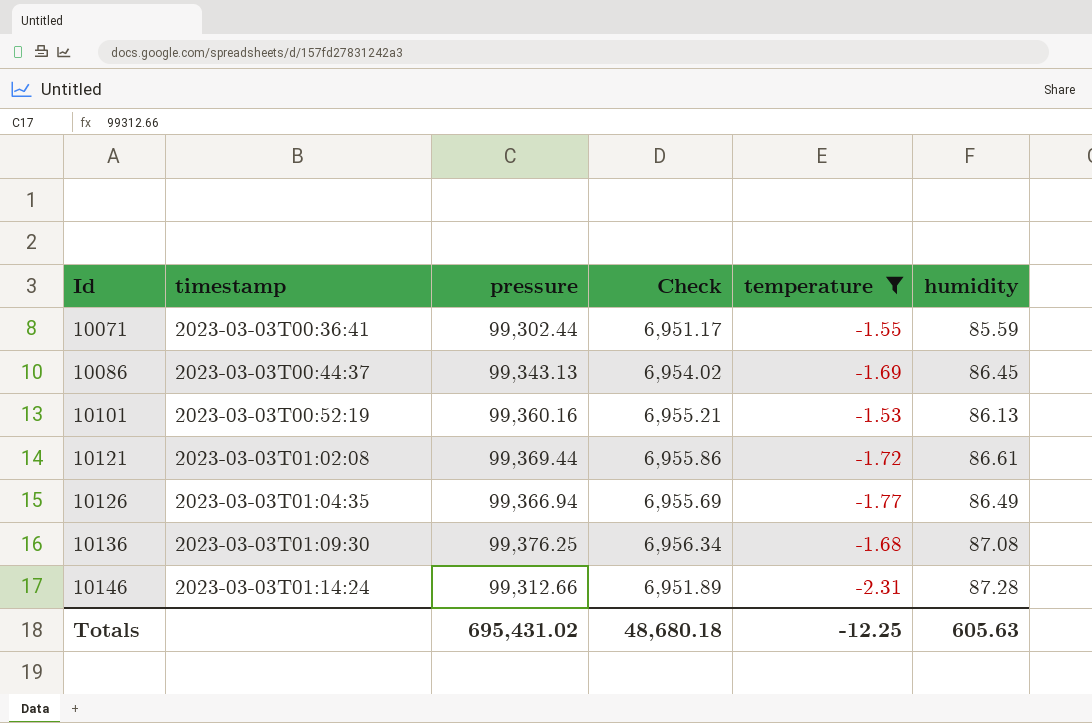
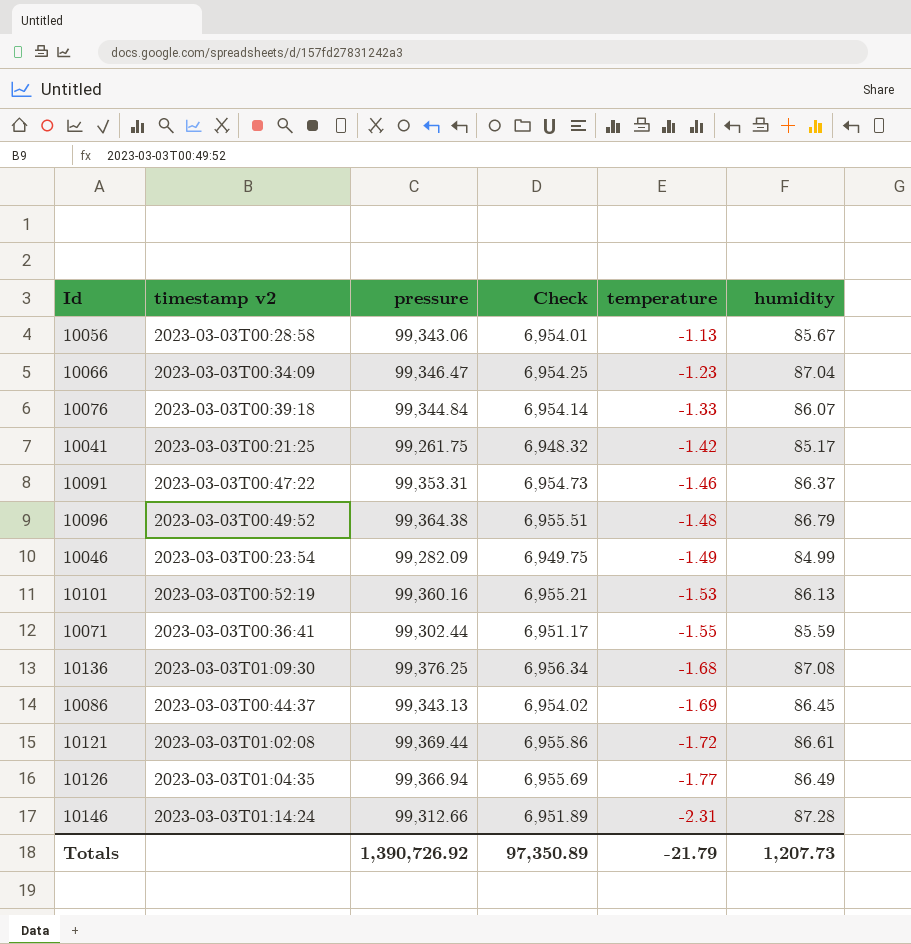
filter: temperature <= -1.53 -> none
row order: Id ascending -> temperature descending
column name: timestamp -> timestamp v2
Totals | pressure: 695,431.02 -> 1,390,726.92
Totals | Check: 48,680.18 -> 97,350.89
Totals | temperature: -12.25 -> -21.79
Totals | humidity: 605.63 -> 1,207.73

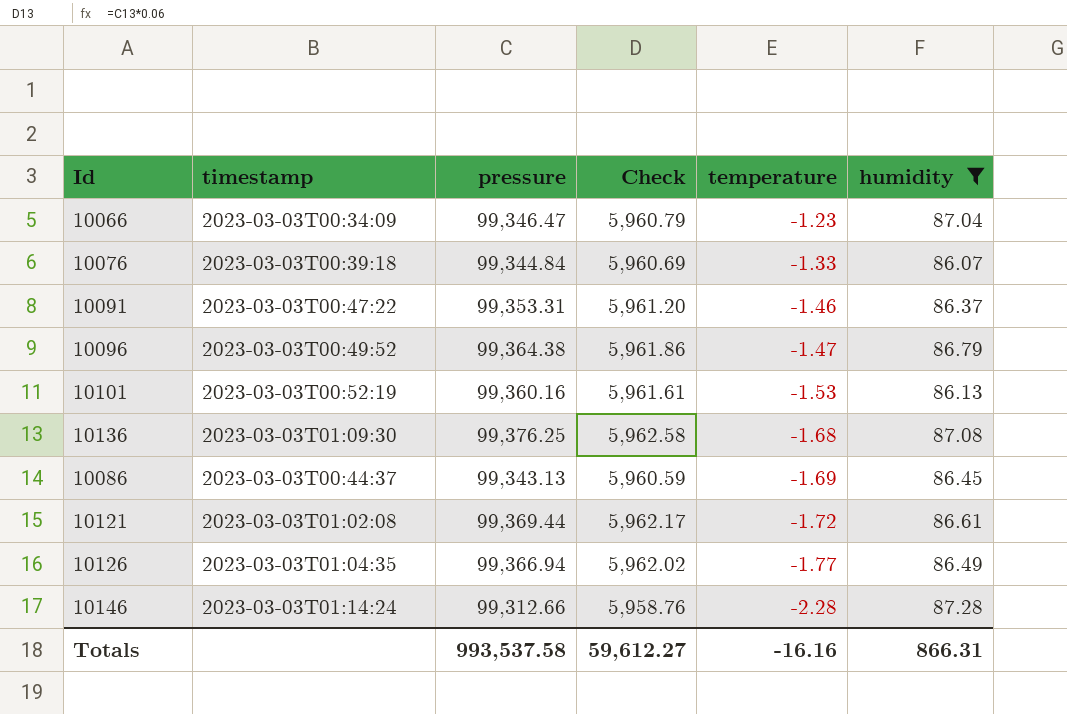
filter: none -> humidity >= 86.07
column name: timestamp v2 -> timestamp
column Check | formula: [pressure] * 0.07 -> [pressure] * 0.06
10096 | temperature: -1.48 -> -1.47
10146 | temperature: -2.31 -> -2.28
Totals | pressure: 1,390,726.92 -> 993,537.58
Totals | Check: 97,350.89 -> 59,612.27
Totals | temperature: -21.79 -> -16.16
Totals | humidity: 1,207.73 -> 866.31

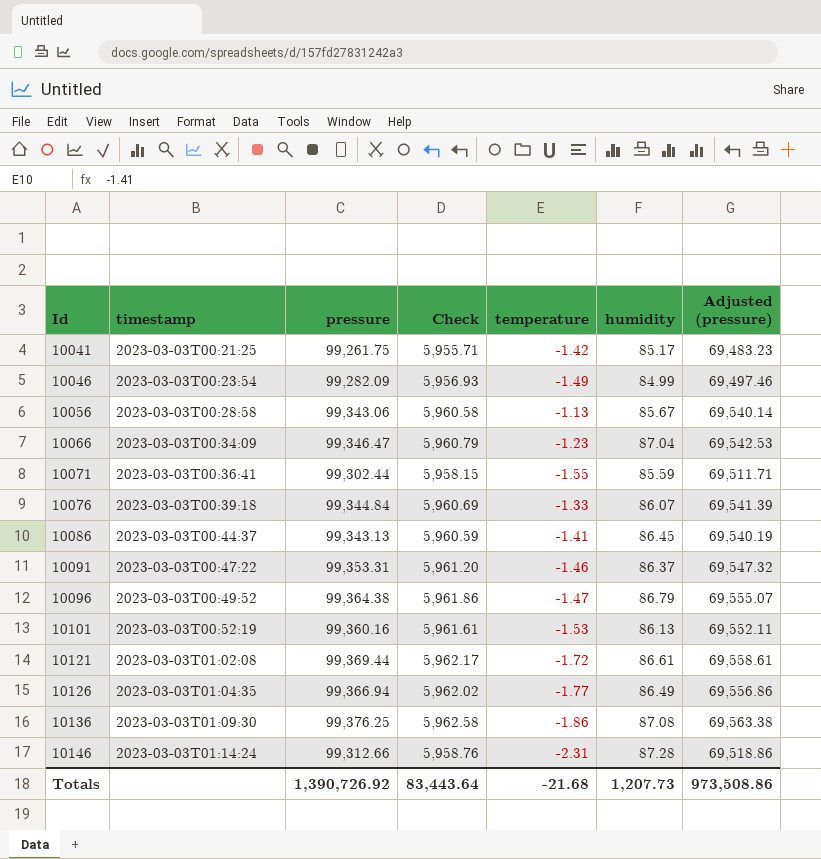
filter: humidity >= 86.07 -> none
row order: temperature descending -> Id ascending
column Adjusted (pressure) | formula: none -> [pressure] * 0.7
10086 | temperature: -1.69 -> -1.41
10136 | temperature: -1.68 -> -1.86
10146 | temperature: -2.28 -> -2.31
Totals | pressure: 993,537.58 -> 1,390,726.92
Totals | Check: 59,612.27 -> 83,443.64
Totals | temperature: -16.16 -> -21.68
Totals | humidity: 866.31 -> 1,207.73

